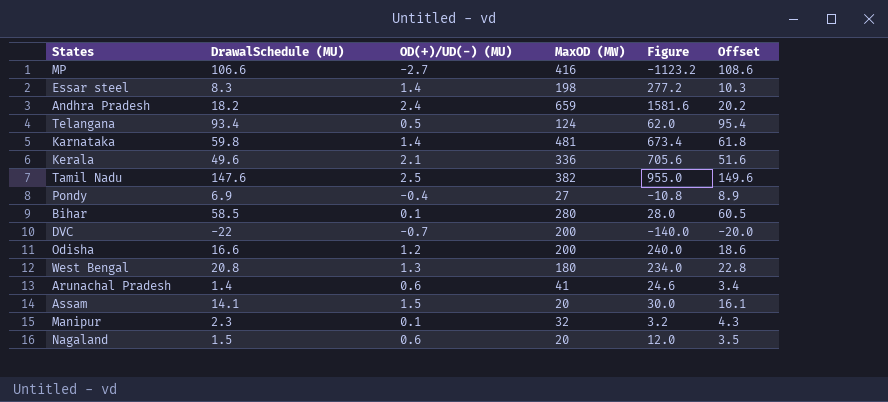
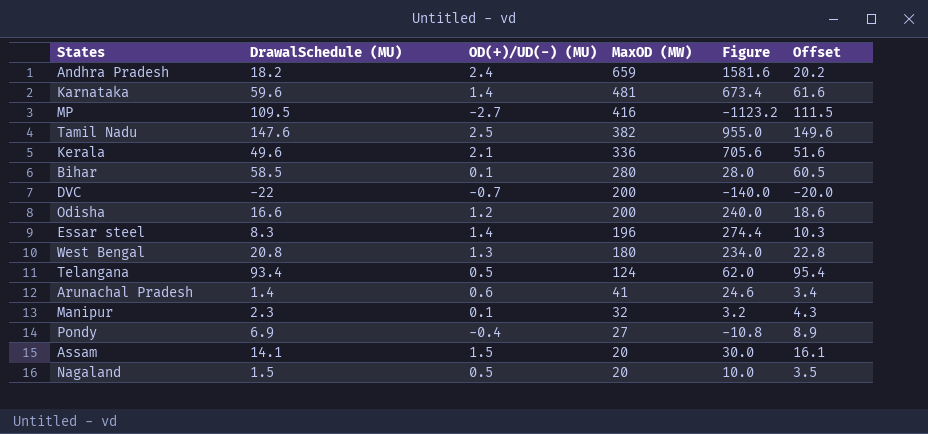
row order: none -> MaxOD (MW) descending
Karnataka | DrawalSchedule (MU): 59.8 -> 59.6
Karnataka | Offset: 61.8 -> 61.6
MP | DrawalSchedule (MU): 106.6 -> 109.5
MP | Offset: 108.6 -> 111.5
Essar steel | MaxOD (MW): 198 -> 196
Essar steel | Figure: 277.2 -> 274.4
Nagaland | OD(+)/UD(-) (MU): 0.6 -> 0.5
Nagaland | Figure: 12.0 -> 10.0

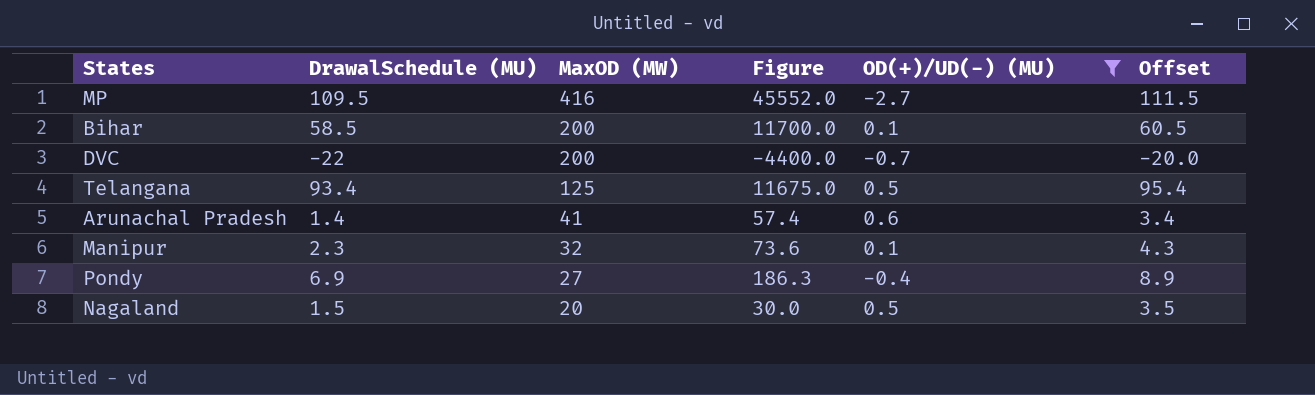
filter: none -> OD(+)/UD(-) (MU) <= 0.6
column Figure | formula: [OD(+)/UD(-) (MU)] * [MaxOD (MW)] -> [DrawalSchedule (MU)] * [MaxOD (MW)]
column OD(+)/UD(-) (MU) | position: 3 -> 5
Bihar | MaxOD (MW): 280 -> 200
Telangana | MaxOD (MW): 124 -> 125

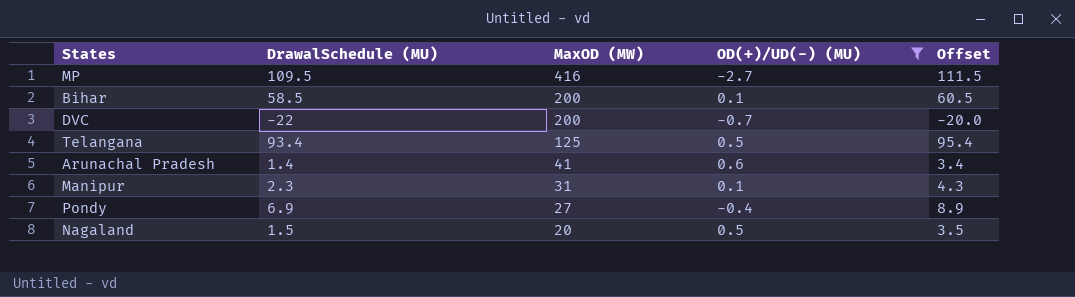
column Figure | formula: [DrawalSchedule (MU)] * [MaxOD (MW)] -> none
Manipur | MaxOD (MW): 32 -> 31

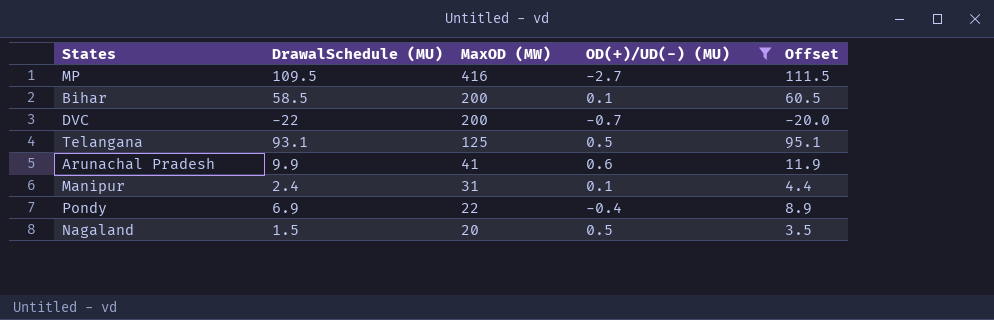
Telangana | DrawalSchedule (MU): 93.4 -> 93.1
Telangana | Offset: 95.4 -> 95.1
Arunachal Pradesh | DrawalSchedule (MU): 1.4 -> 9.9
Arunachal Pradesh | Offset: 3.4 -> 11.9
Manipur | DrawalSchedule (MU): 2.3 -> 2.4
Manipur | Offset: 4.3 -> 4.4
Pondy | MaxOD (MW): 27 -> 22

